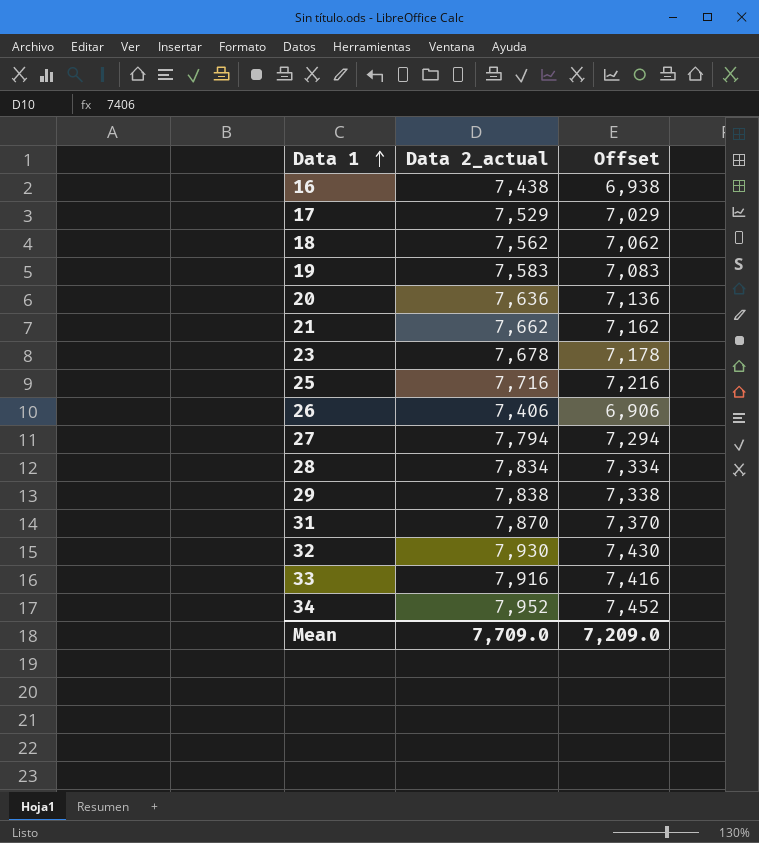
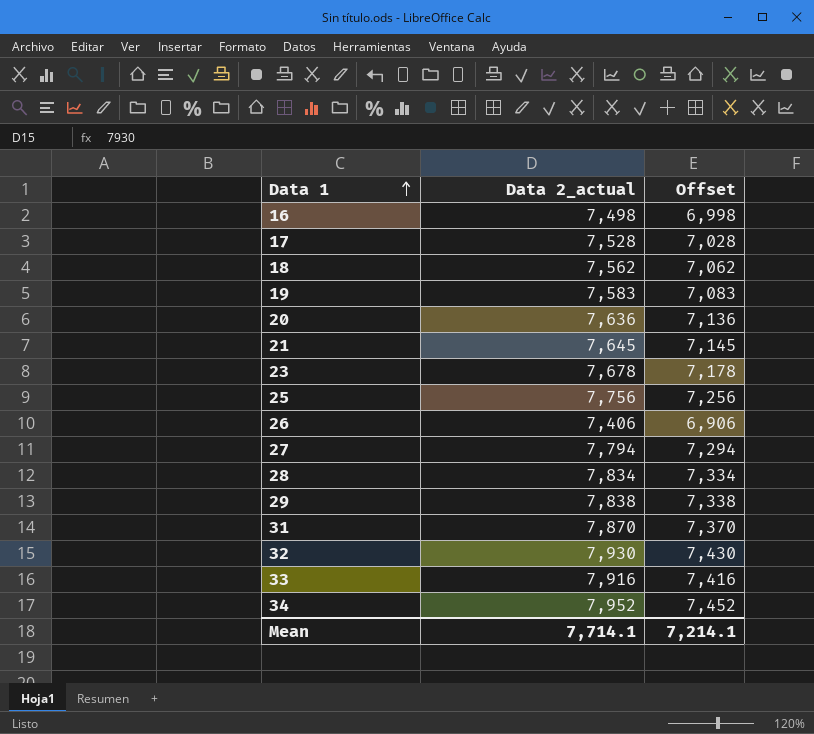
16 | Data 2_actual: 7,438 -> 7,498
16 | Offset: 6,938 -> 6,998
17 | Data 2_actual: 7,529 -> 7,528
17 | Offset: 7,029 -> 7,028
21 | Data 2_actual: 7,662 -> 7,645
21 | Offset: 7,162 -> 7,145
25 | Data 2_actual: 7,716 -> 7,756
25 | Offset: 7,216 -> 7,256
Mean | Data 2_actual: 7,709.0 -> 7,714.1
Mean | Offset: 7,209.0 -> 7,214.1

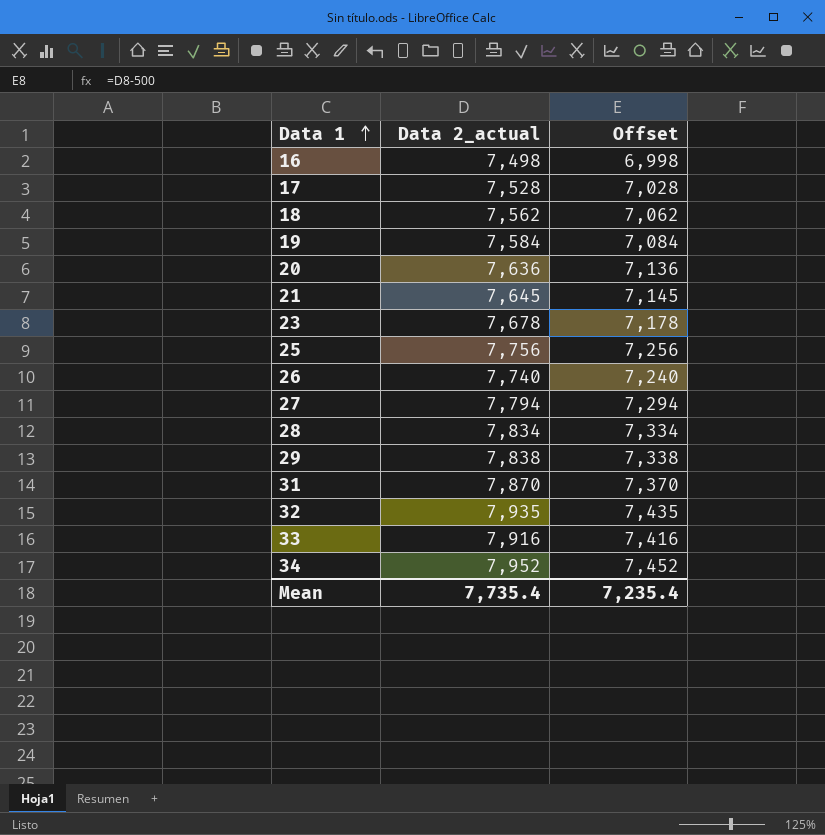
19 | Data 2_actual: 7,583 -> 7,584
19 | Offset: 7,083 -> 7,084
26 | Data 2_actual: 7,406 -> 7,740
26 | Offset: 6,906 -> 7,240
32 | Data 2_actual: 7,930 -> 7,935
32 | Offset: 7,430 -> 7,435
Mean | Data 2_actual: 7,714.1 -> 7,735.4
Mean | Offset: 7,214.1 -> 7,235.4

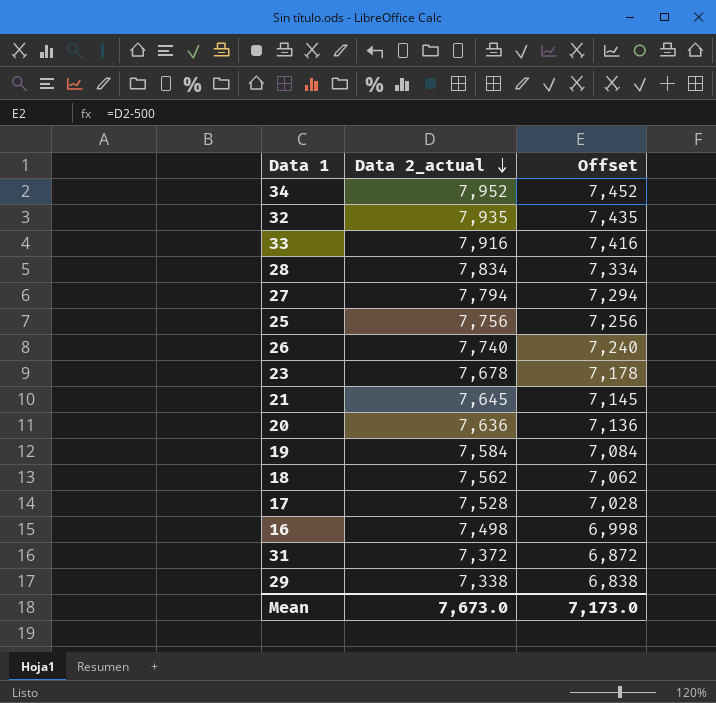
row order: Data 1 ascending -> Data 2_actual descending
31 | Data 2_actual: 7,870 -> 7,372
31 | Offset: 7,370 -> 6,872
29 | Data 2_actual: 7,838 -> 7,338
29 | Offset: 7,338 -> 6,838
Mean | Data 2_actual: 7,735.4 -> 7,673.0
Mean | Offset: 7,235.4 -> 7,173.0

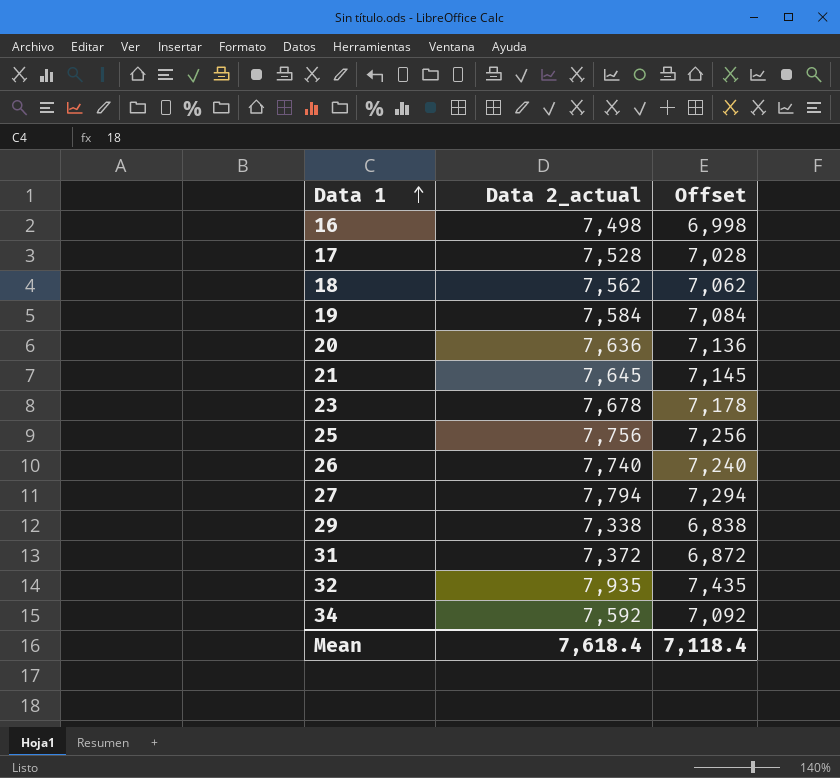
row order: Data 2_actual descending -> Data 1 ascending
row 33: 7,916 | 7,416 -> none
row 28: 7,834 | 7,334 -> none
34 | Data 2_actual: 7,952 -> 7,592
34 | Offset: 7,452 -> 7,092
Mean | Data 2_actual: 7,673.0 -> 7,618.4
Mean | Offset: 7,173.0 -> 7,118.4

